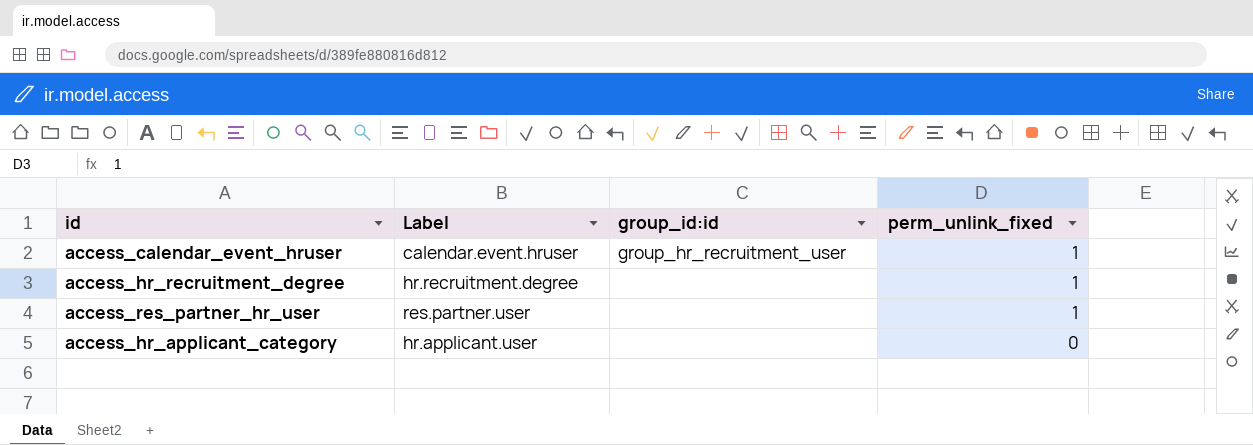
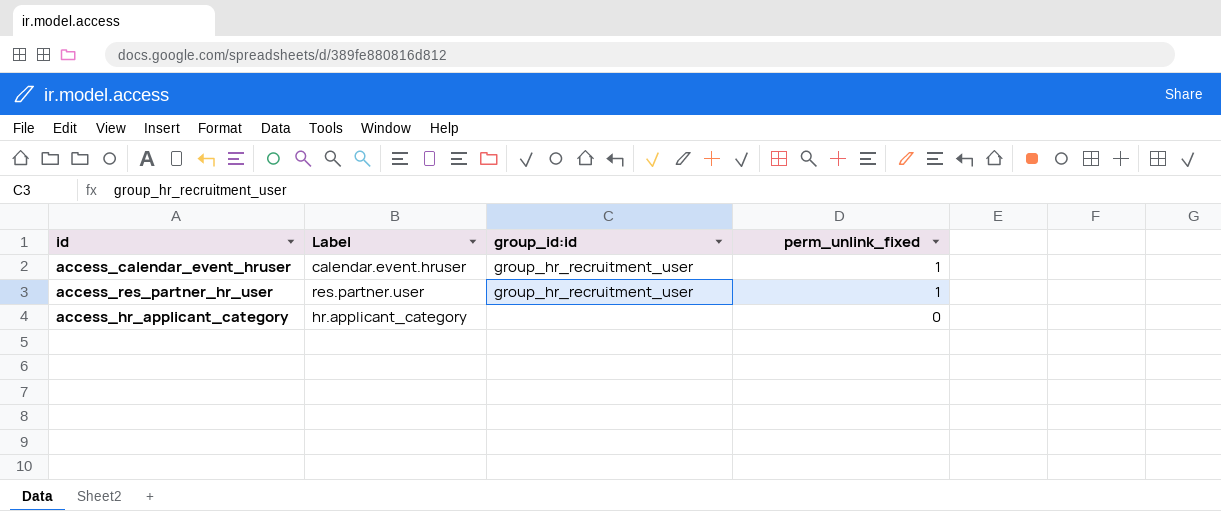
row access_hr_recruitment_degree: hr.recruitment.degree | none | 1 -> none
access_res_partner_hr_user | group_id:id: none -> group_hr_recruitment_user
access_hr_applicant_category | Label: hr.applicant.user -> hr.applicant_category

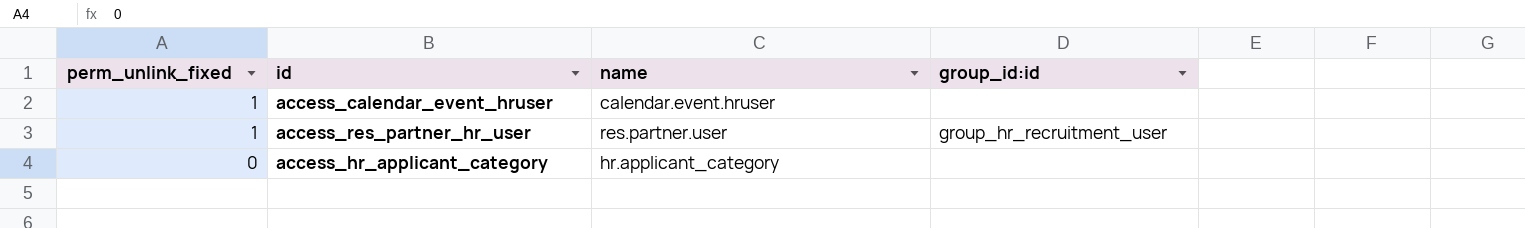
column perm_unlink_fixed | position: 4 -> 1
column name: Label -> name
access_calendar_event_hruser | group_id:id: group_hr_recruitment_user -> none

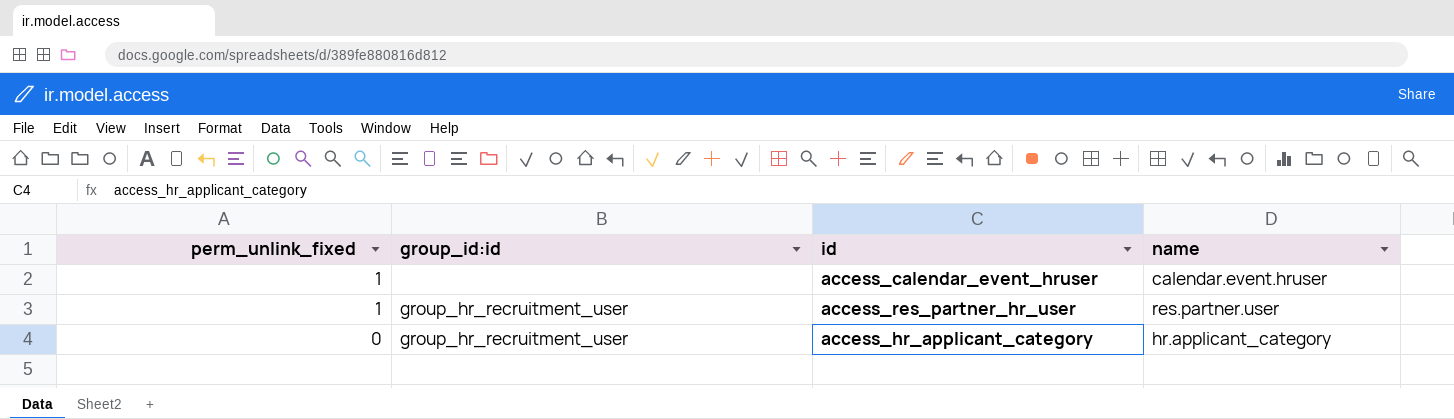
column group_id:id | position: 4 -> 2
access_hr_applicant_category | group_id:id: none -> group_hr_recruitment_user

